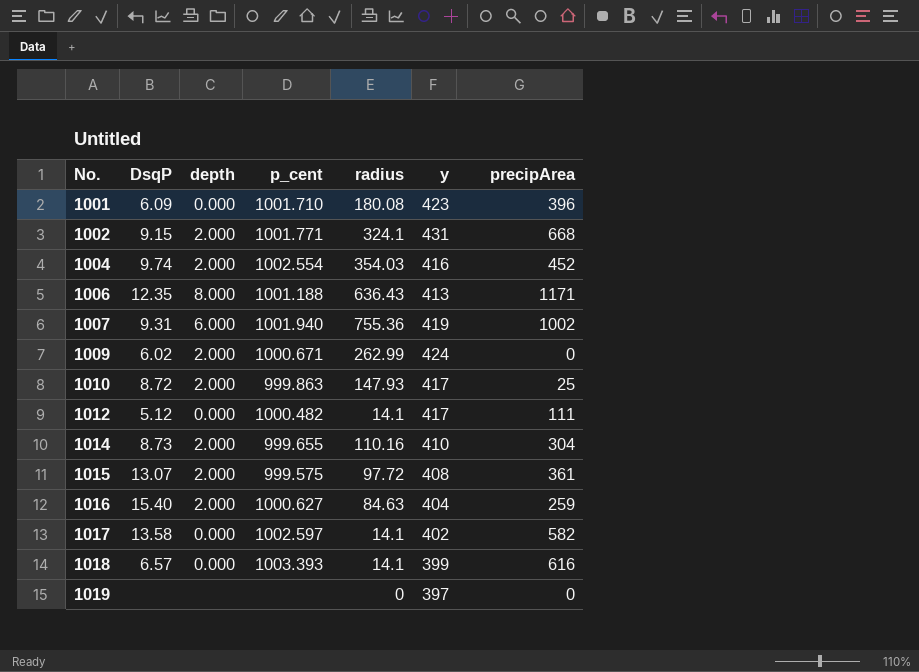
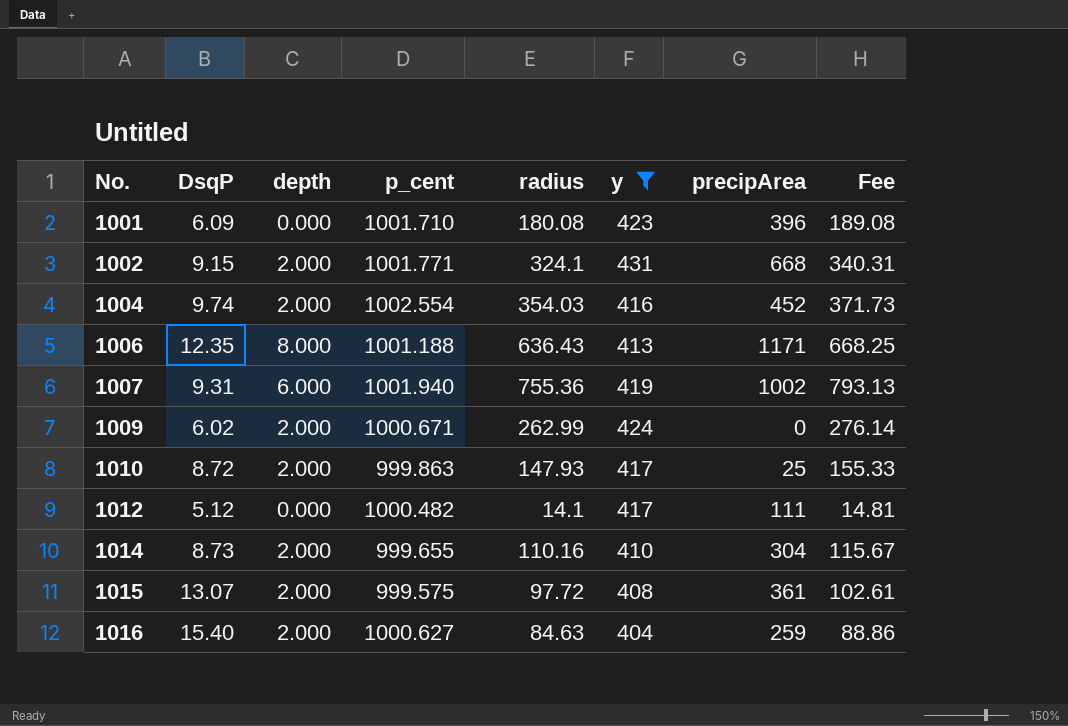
filter: none -> y >= 404
column Fee | formula: none -> [radius] * 1.05

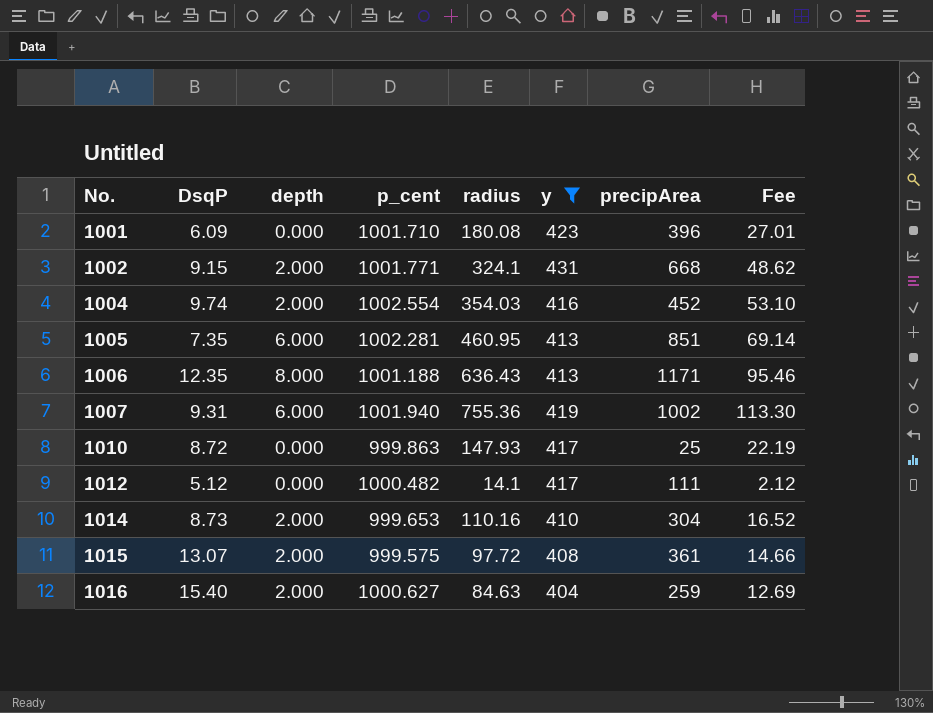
column Fee | formula: [radius] * 1.05 -> [radius] * 0.15
row 1009: 6.02 | 2.000 | 1000.671 | 262.99 | 424 | 0 | 276.14 -> none
row 1005: none -> 7.35 | 6.000 | 1002.281 | 460.95 | 413 | 851 | 69.14
1010 | depth: 2.000 -> 0.000
1014 | p_cent: 999.655 -> 999.653

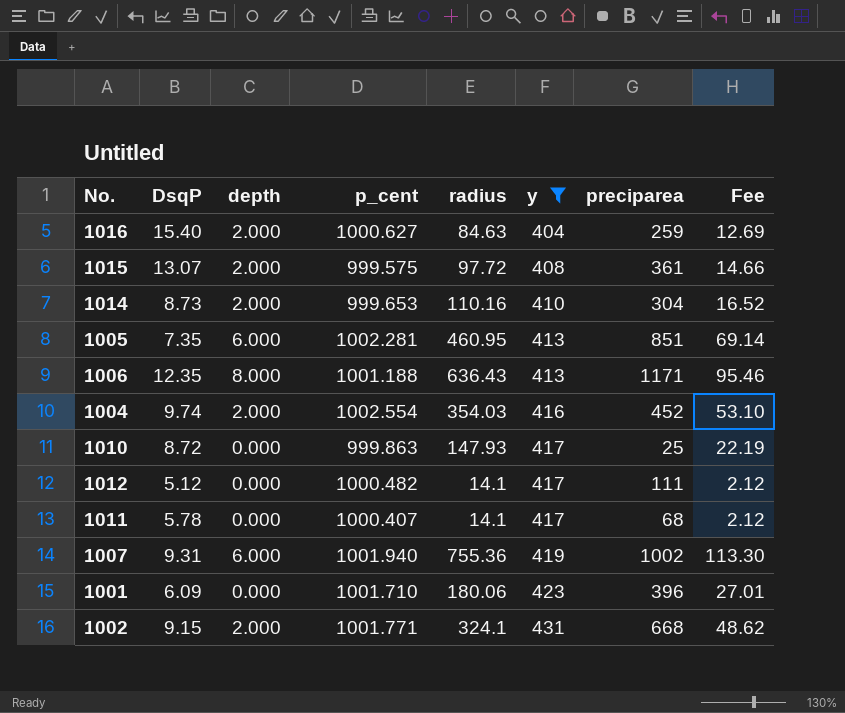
row order: No. ascending -> y ascending
column name: precipArea -> preciparea
row 1011: none -> 5.78 | 0.000 | 1000.407 | 14.1 | 417 | 68 | 2.12
1001 | radius: 180.08 -> 180.06

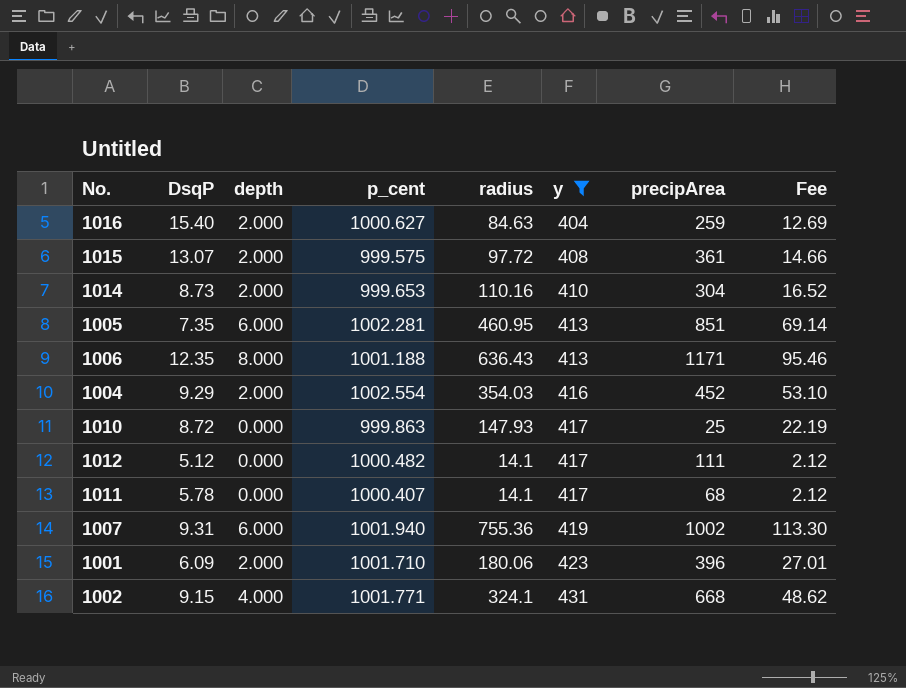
column name: preciparea -> precipArea
1004 | DsqP: 9.74 -> 9.29
1001 | depth: 0.000 -> 2.000
1002 | depth: 2.000 -> 4.000

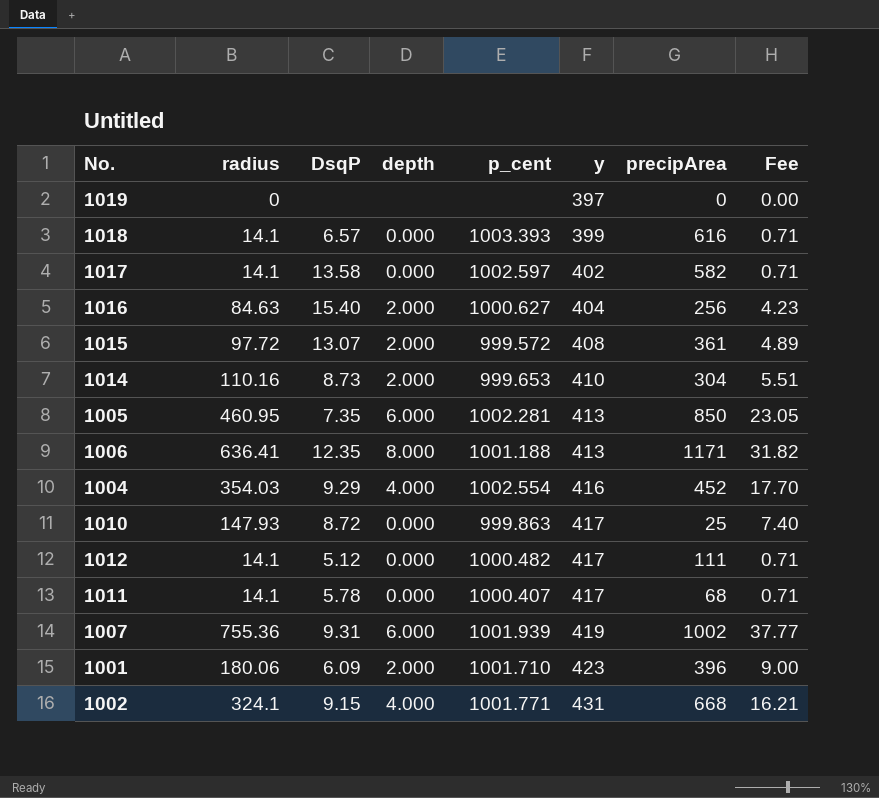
filter: y >= 404 -> none
column radius | position: 5 -> 2
column Fee | formula: [radius] * 0.15 -> [radius] * 0.05
1016 | precipArea: 259 -> 256
1015 | p_cent: 999.575 -> 999.572
1005 | precipArea: 851 -> 850
1006 | radius: 636.43 -> 636.41
1004 | depth: 2.000 -> 4.000
1007 | p_cent: 1001.940 -> 1001.939

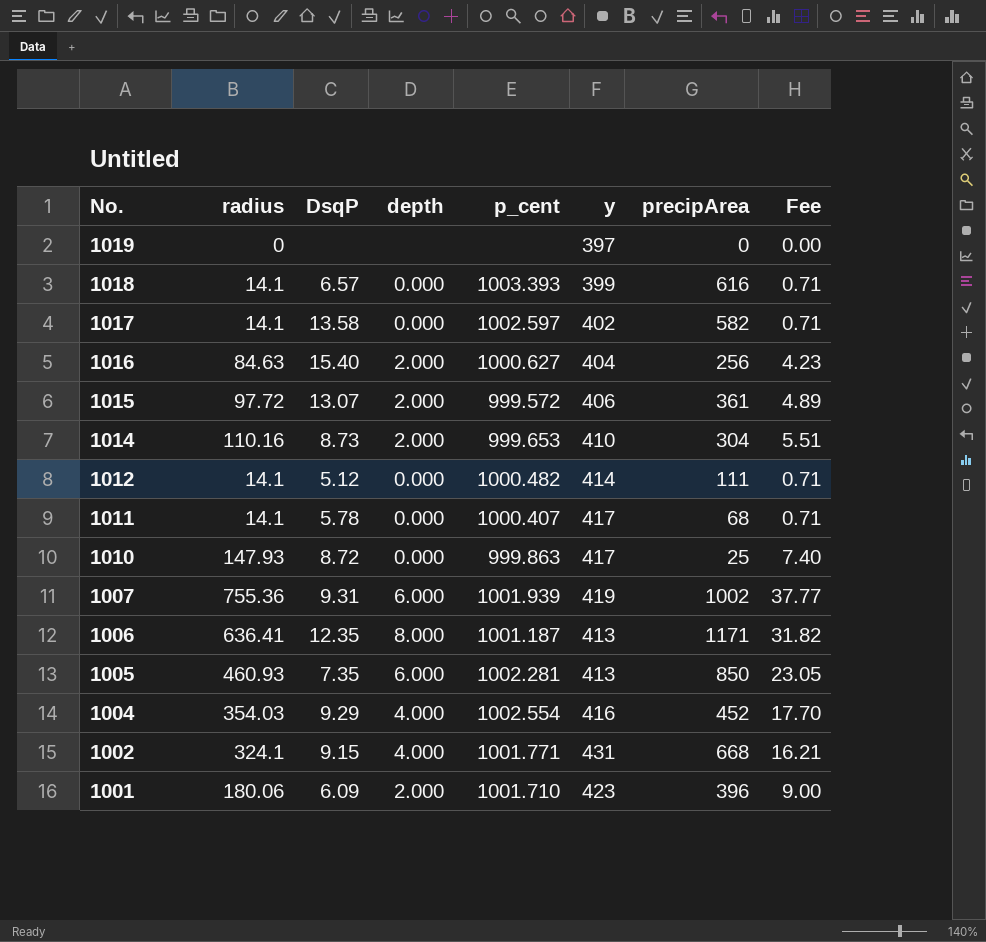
row order: y ascending -> No. descending
1015 | y: 408 -> 406
1012 | y: 417 -> 414
1006 | p_cent: 1001.188 -> 1001.187
1005 | radius: 460.95 -> 460.93

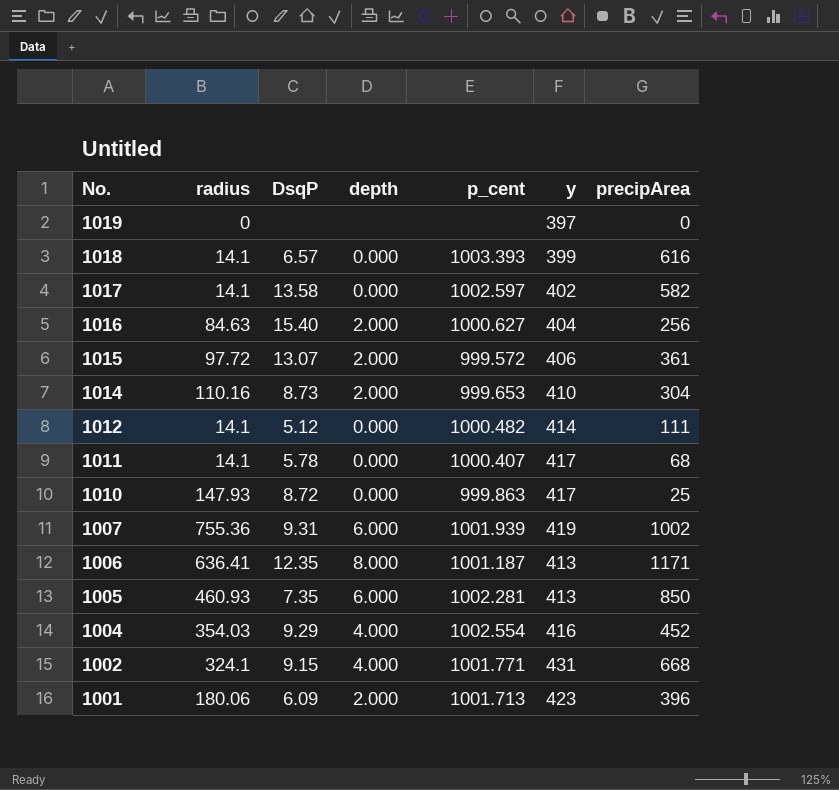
column Fee | formula: [radius] * 0.05 -> none
1001 | p_cent: 1001.710 -> 1001.713

